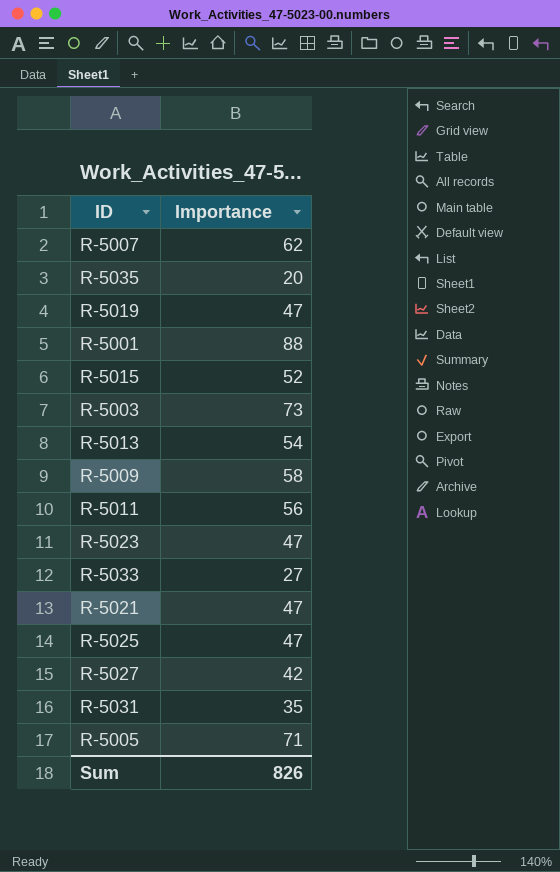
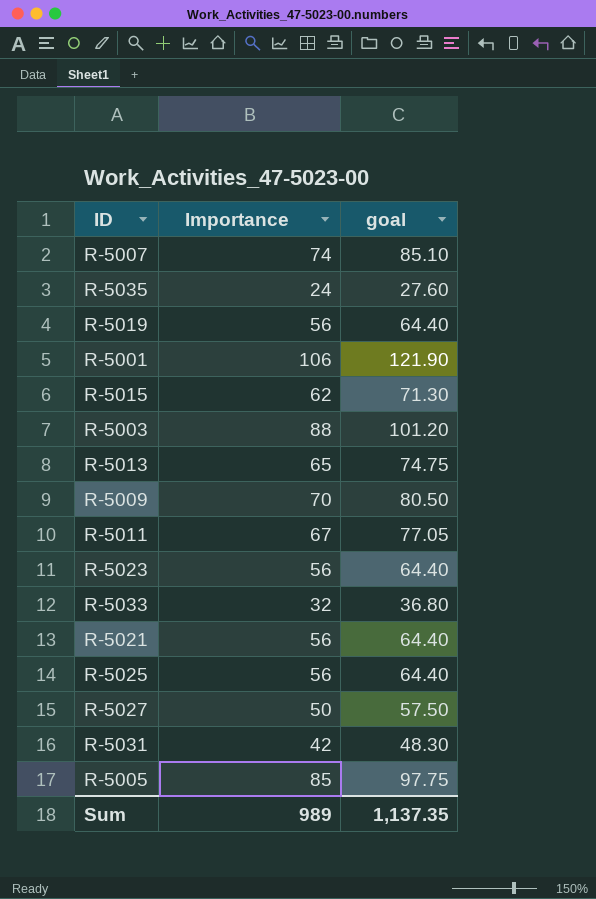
column goal | formula: none -> [Importance] * 1.15
R-5007 | Importance: 62 -> 74
R-5035 | Importance: 20 -> 24
R-5019 | Importance: 47 -> 56
R-5001 | Importance: 88 -> 106
R-5015 | Importance: 52 -> 62
R-5003 | Importance: 73 -> 88
R-5013 | Importance: 54 -> 65
R-5009 | Importance: 58 -> 70
R-5011 | Importance: 56 -> 67
R-5023 | Importance: 47 -> 56
R-5033 | Importance: 27 -> 32
R-5021 | Importance: 47 -> 56
R-5025 | Importance: 47 -> 56
R-5027 | Importance: 42 -> 50
R-5031 | Importance: 35 -> 42
R-5005 | Importance: 71 -> 85
Sum | Importance: 826 -> 989

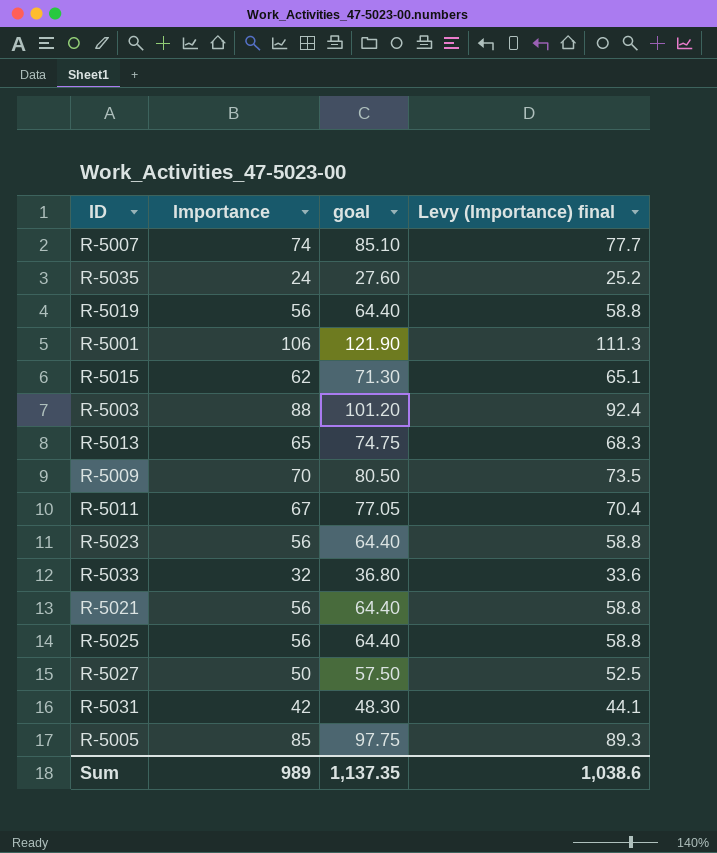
column Levy (Importance) final | formula: none -> [Importance] * 1.05

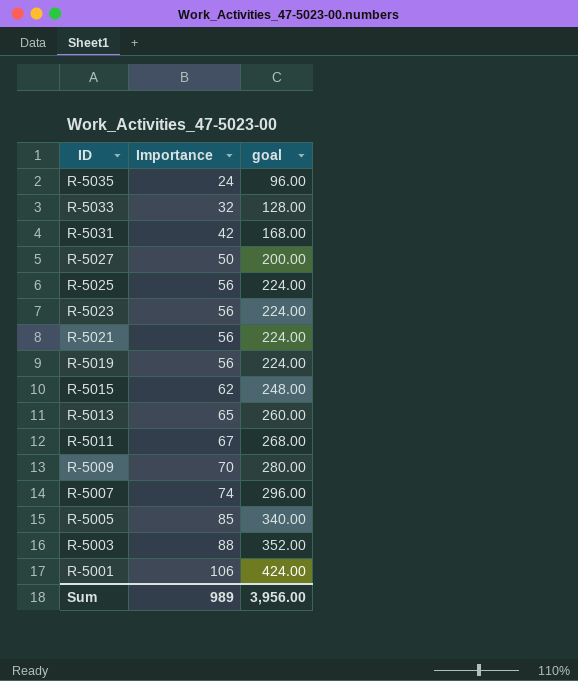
row order: none -> ID descending
column Levy (Importance) final | formula: [Importance] * 1.05 -> none
column goal | formula: [Importance] * 1.15 -> [Importance] * 4
Sum | goal: 1,137.35 -> 3,956.00

